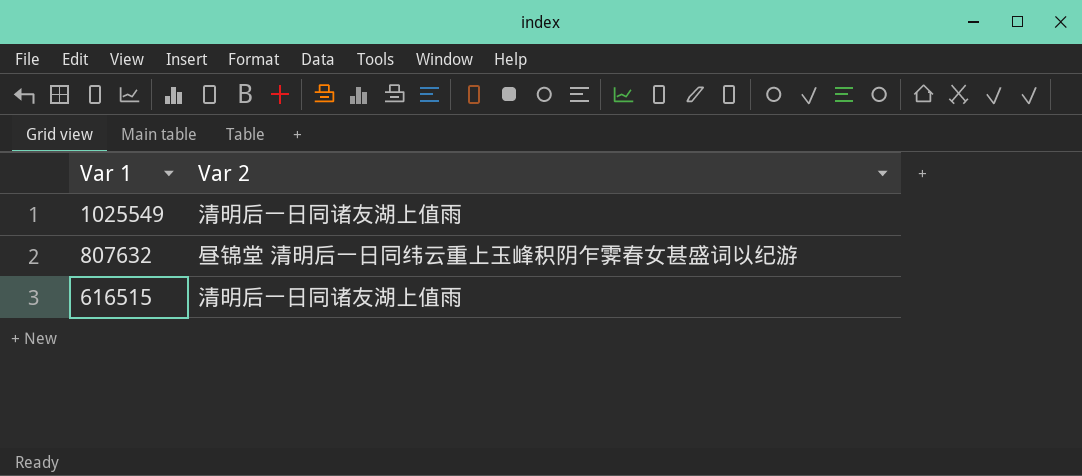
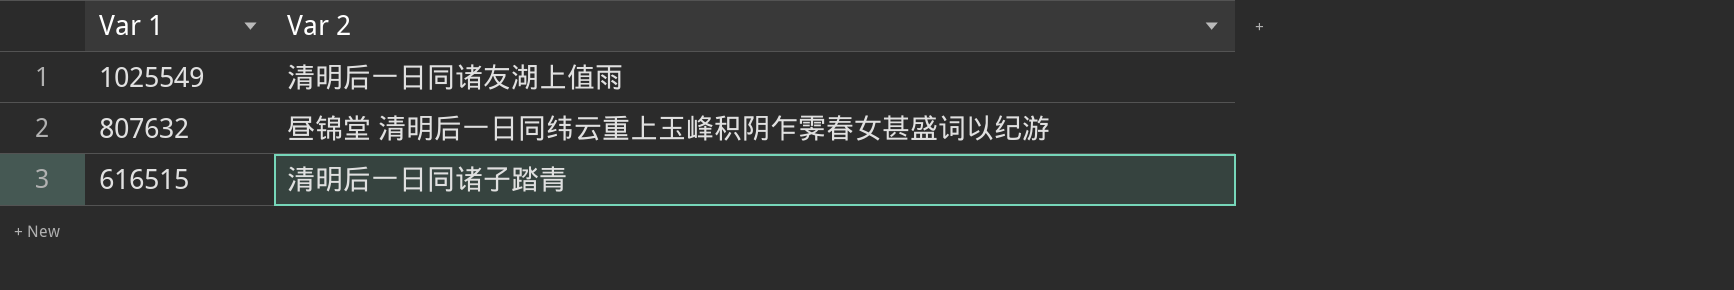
616515 | Var 2: 清明后一日同诸友湖上值雨 -> 清明后一日同诸子踏青

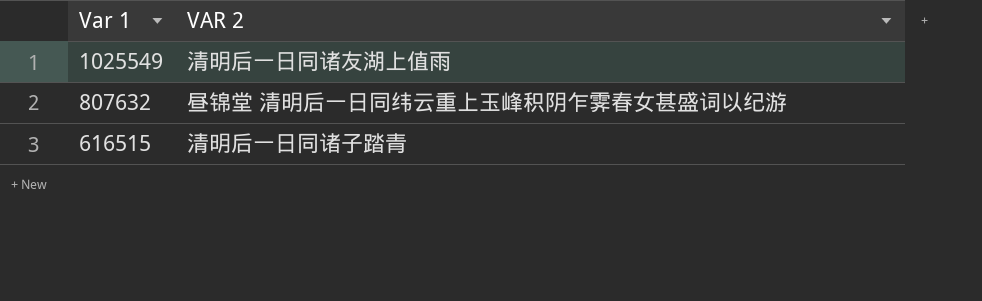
column name: Var 2 -> VAR 2

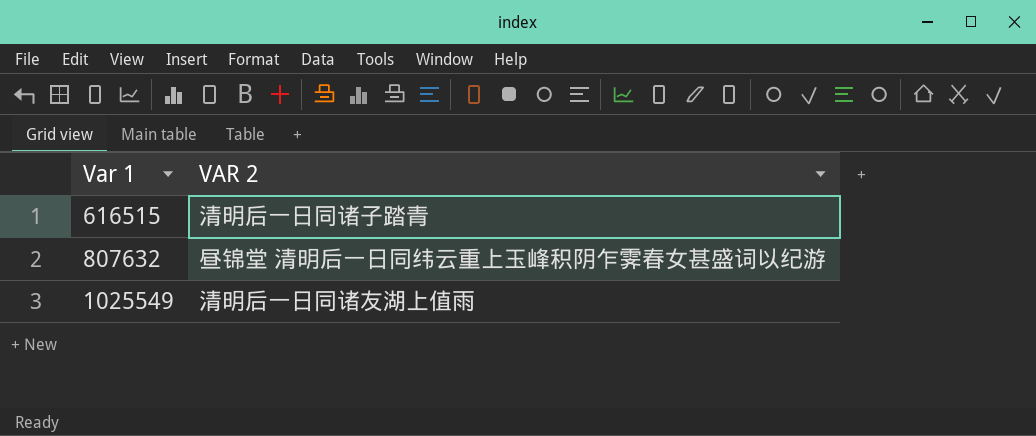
row order: Var 1 descending -> Var 1 ascending

